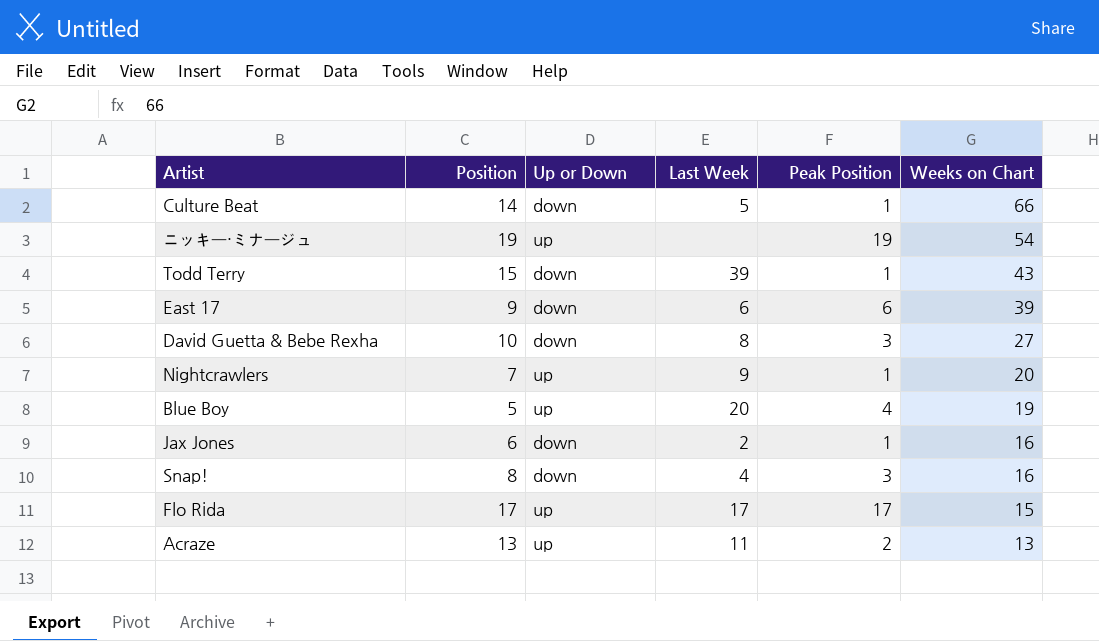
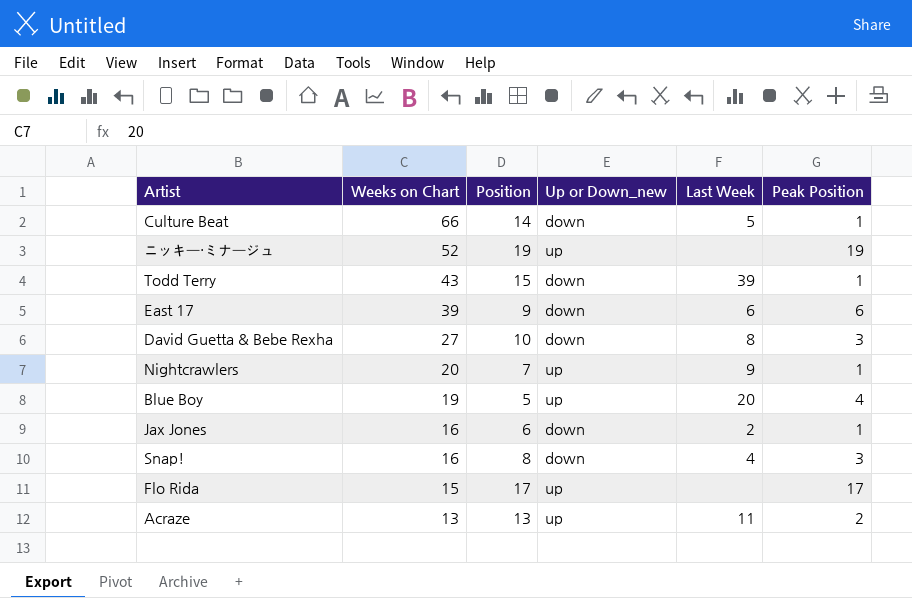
column Weeks on Chart | position: 6 -> 2
column name: Up or Down -> Up or Down_new
ニッキー・ミナージュ | Weeks on Chart: 54 -> 52
Flo Rida | Last Week: 17 -> none

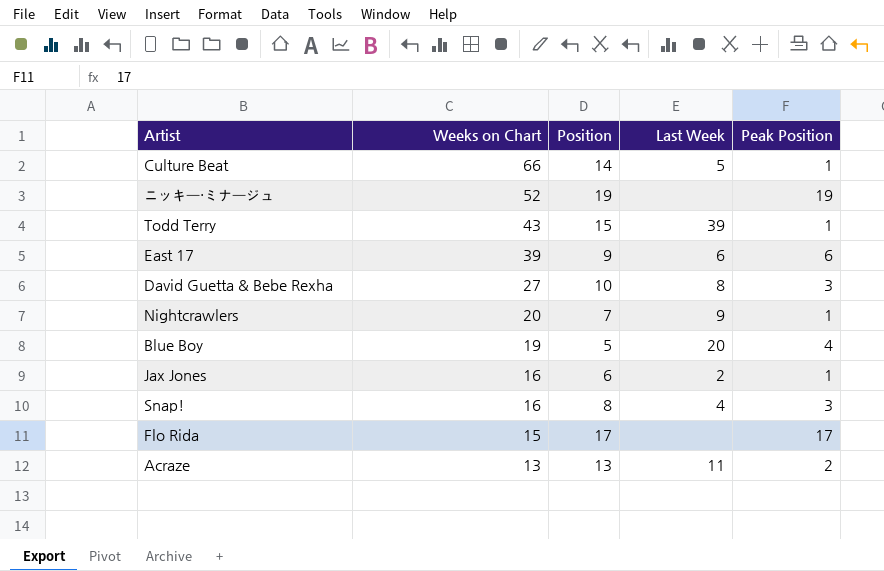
column Up or Down_new | position: 4 -> none

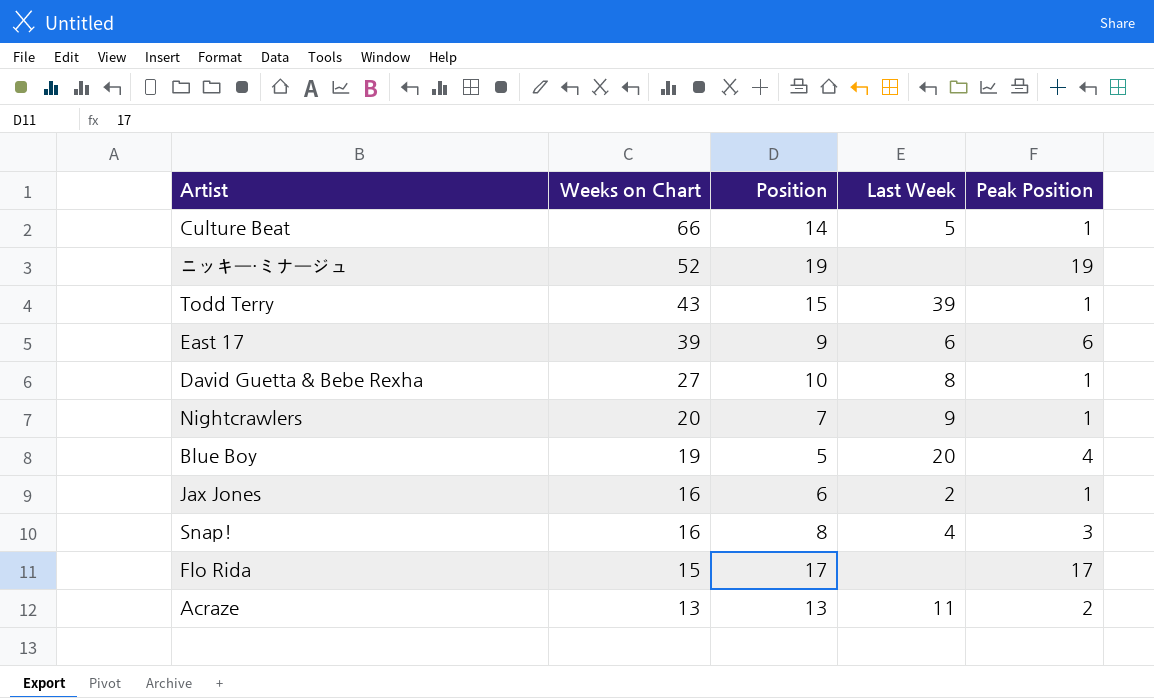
David Guetta & Bebe Rexha | Peak Position: 3 -> 1

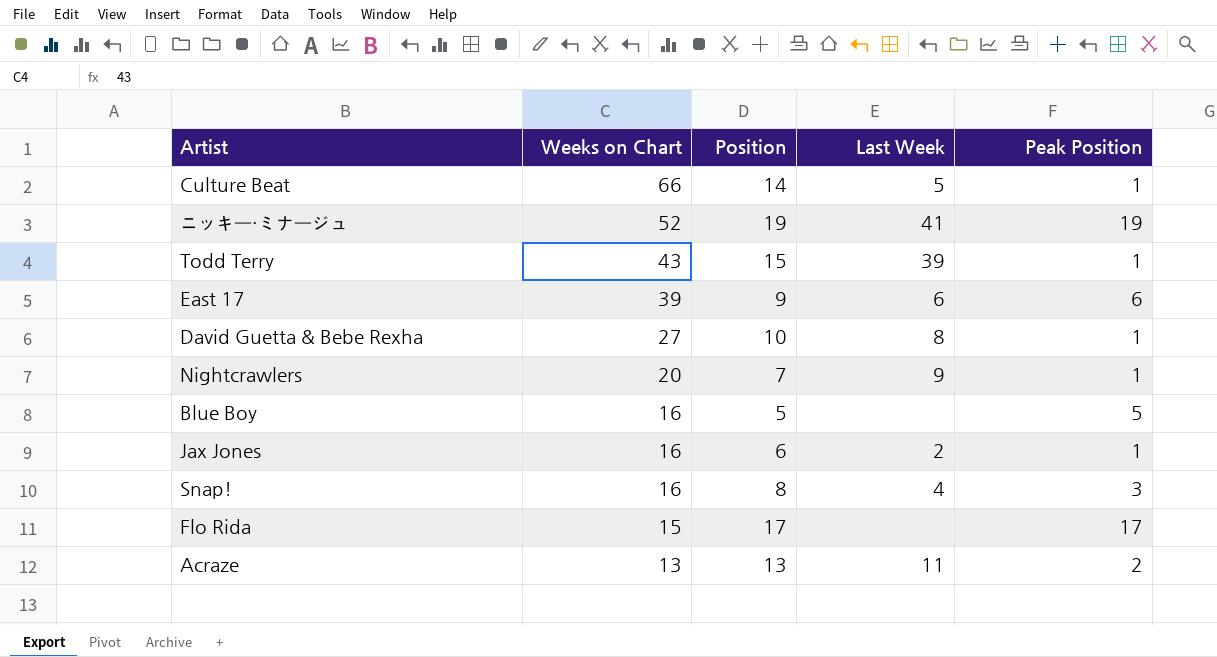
ニッキー・ミナージュ | Last Week: none -> 41
Blue Boy | Weeks on Chart: 19 -> 16
Blue Boy | Last Week: 20 -> none
Blue Boy | Peak Position: 4 -> 5

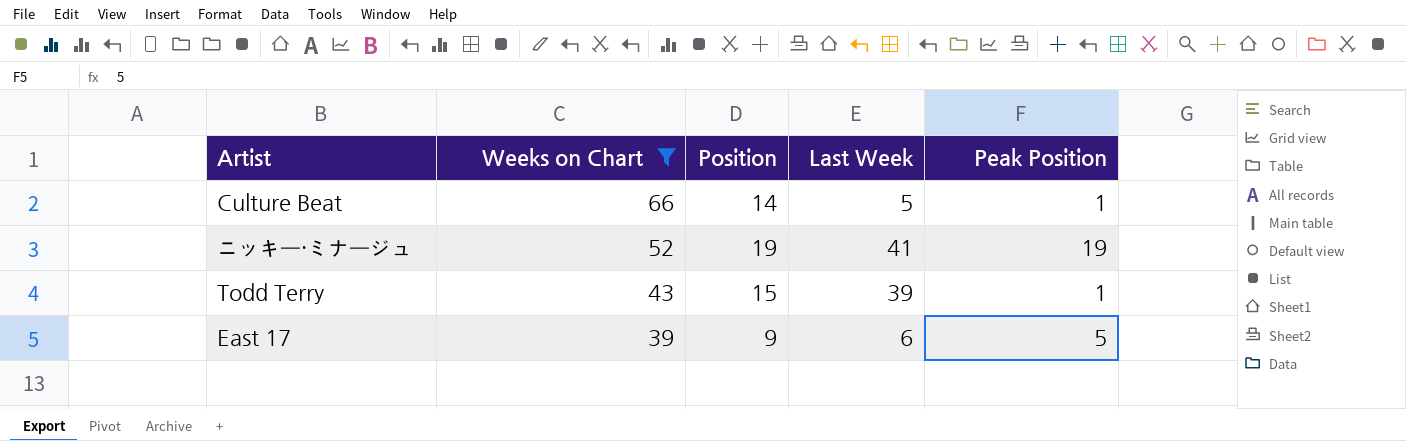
filter: none -> Weeks on Chart >= 39
East 17 | Peak Position: 6 -> 5

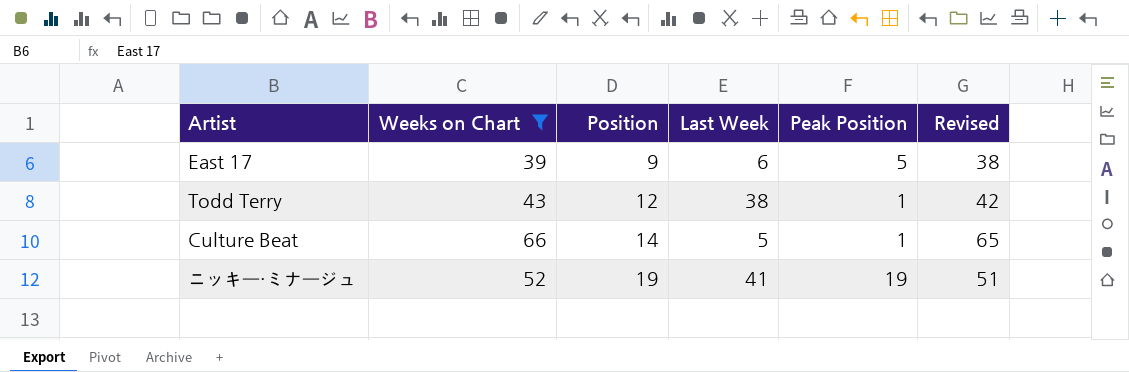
row order: Weeks on Chart descending -> Position ascending
column Revised | formula: none -> [Weeks on Chart] - 1
Todd Terry | Position: 15 -> 12
Todd Terry | Last Week: 39 -> 38

